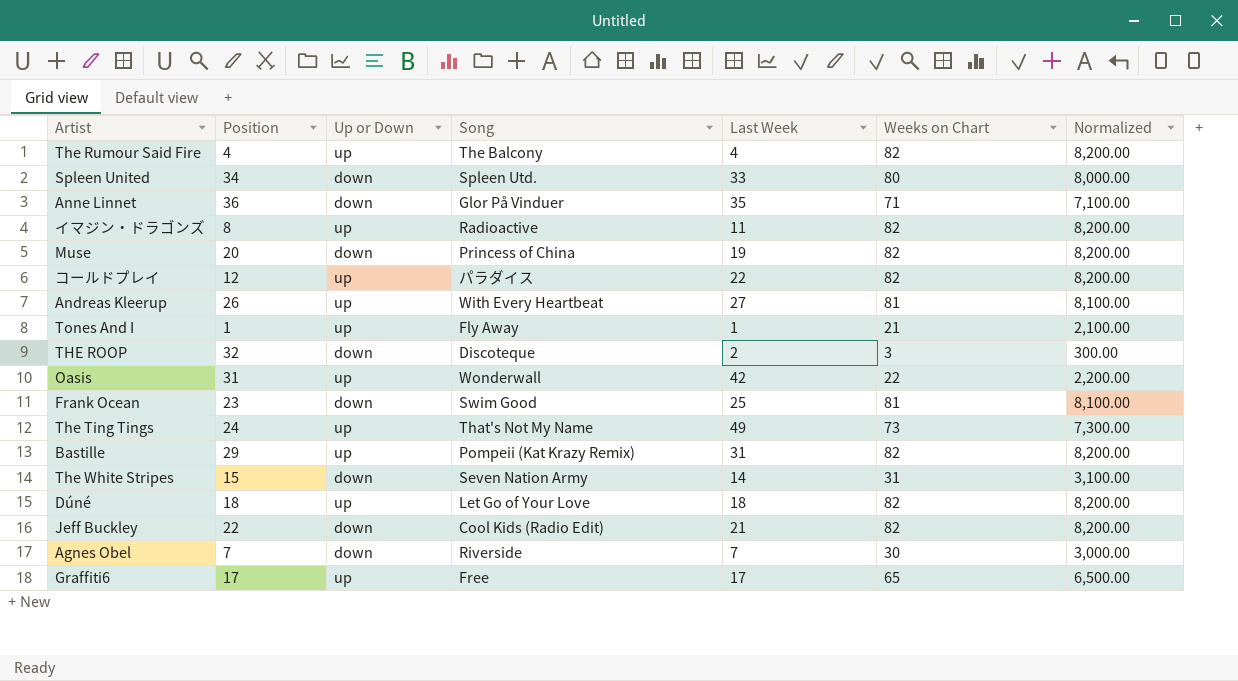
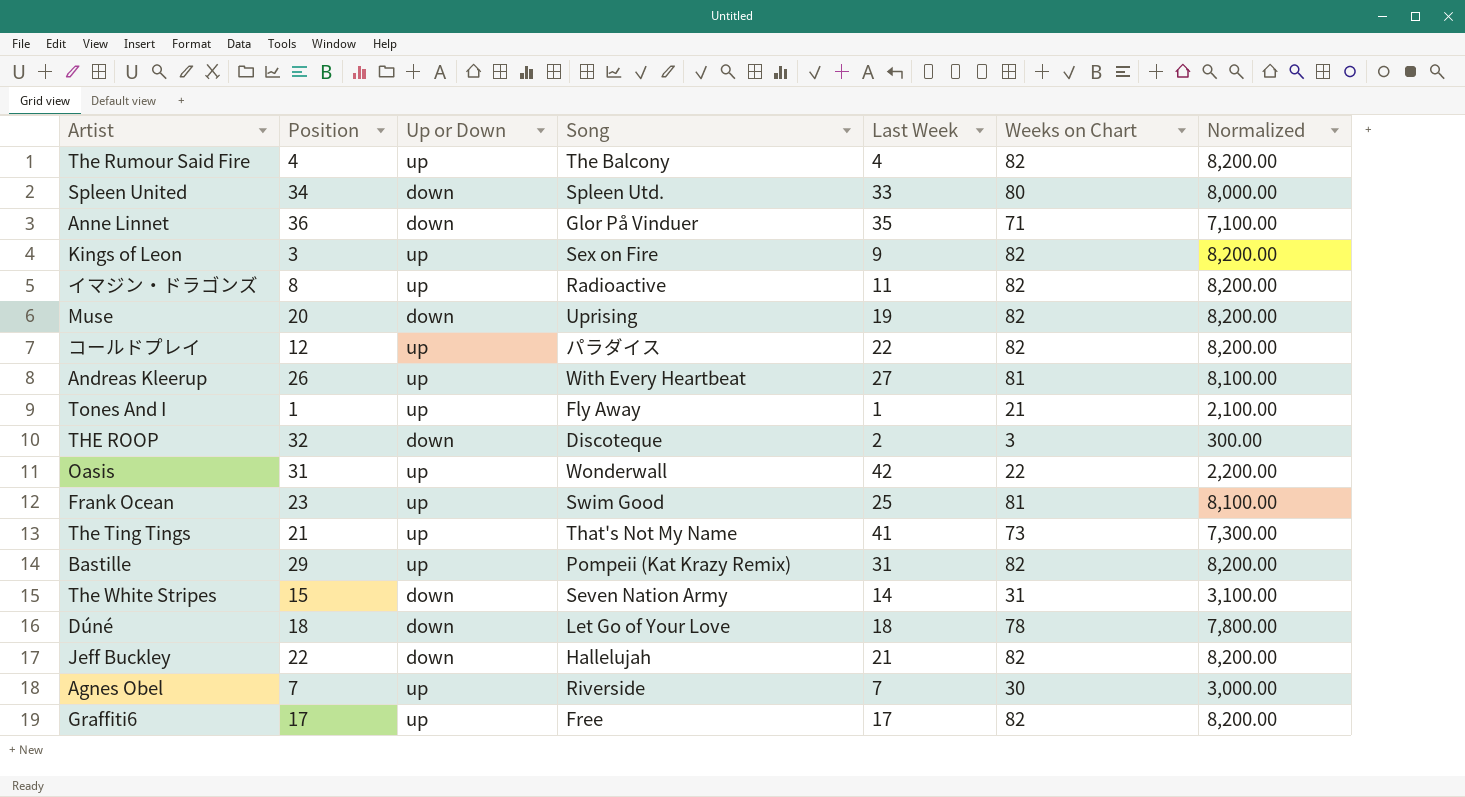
row Kings of Leon: none -> 3 | up | Sex on Fire | 9 | 82 | 8,200.00
Muse | Song: Princess of China -> Uprising
Frank Ocean | Up or Down: down -> up
The Ting Tings | Position: 24 -> 21
The Ting Tings | Last Week: 49 -> 41
Dúné | Up or Down: up -> down
Dúné | Weeks on Chart: 82 -> 78
Dúné | Normalized: 8,200.00 -> 7,800.00
Jeff Buckley | Song: Cool Kids (Radio Edit) -> Hallelujah
Agnes Obel | Up or Down: down -> up
Graffiti6 | Weeks on Chart: 65 -> 82
Graffiti6 | Normalized: 6,500.00 -> 8,200.00

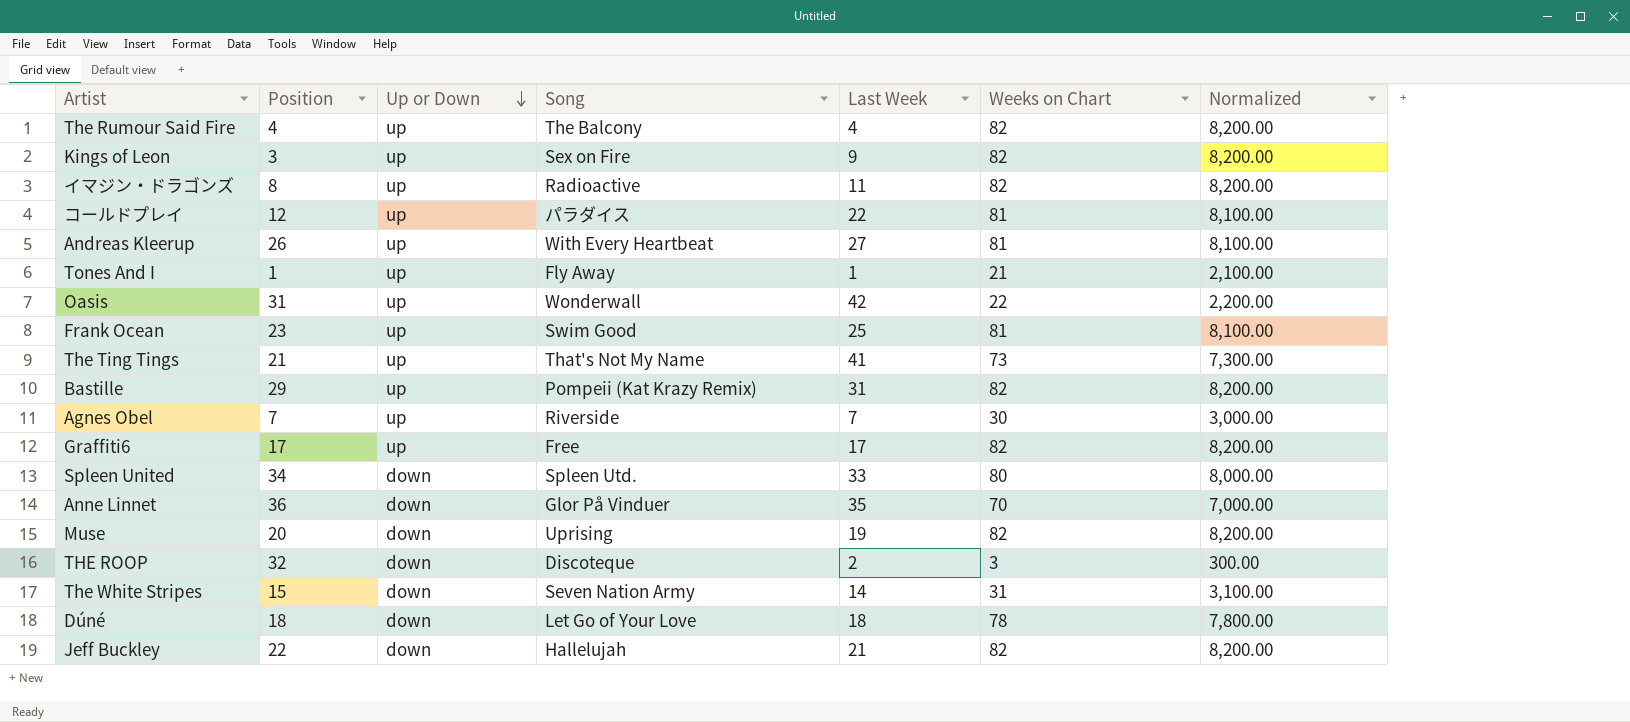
row order: none -> Up or Down descending
コールドプレイ | Weeks on Chart: 82 -> 81
コールドプレイ | Normalized: 8,200.00 -> 8,100.00
Anne Linnet | Weeks on Chart: 71 -> 70
Anne Linnet | Normalized: 7,100.00 -> 7,000.00

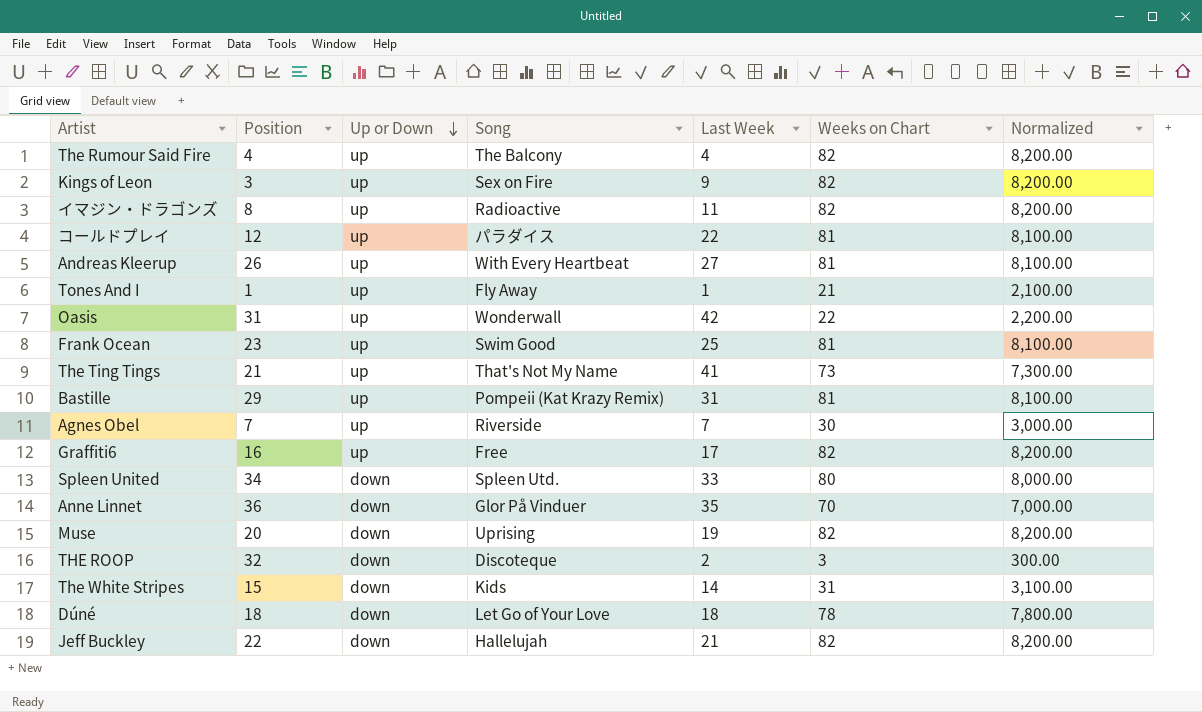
Bastille | Weeks on Chart: 82 -> 81
Bastille | Normalized: 8,200.00 -> 8,100.00
Graffiti6 | Position: 17 -> 16
The White Stripes | Song: Seven Nation Army -> Kids

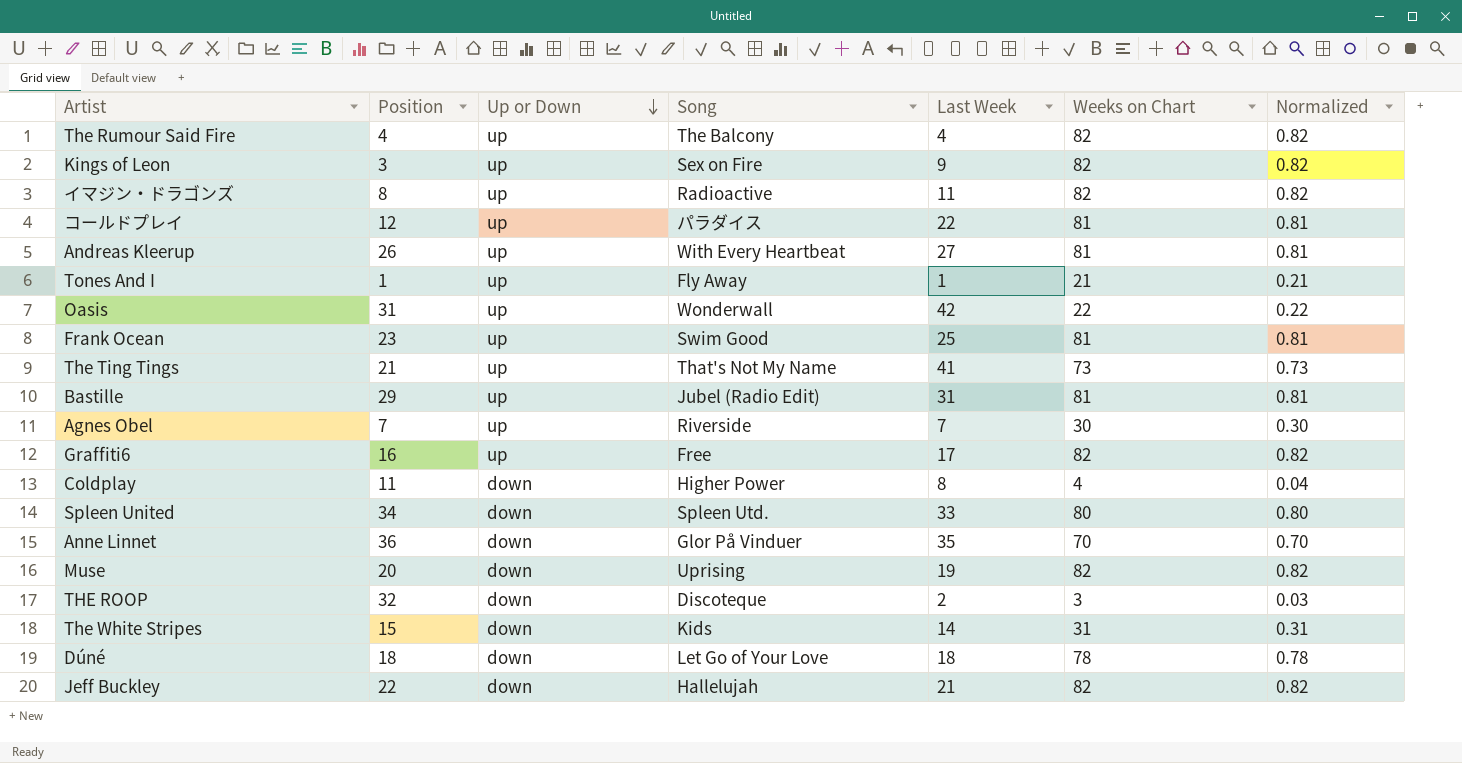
column Normalized | formula: [Weeks on Chart] * 100 -> [Weeks on Chart] * 0.01
Bastille | Song: Pompeii (Kat Krazy Remix) -> Jubel (Radio Edit)
row Coldplay: none -> 11 | down | Higher Power | 8 | 4 | 0.04

